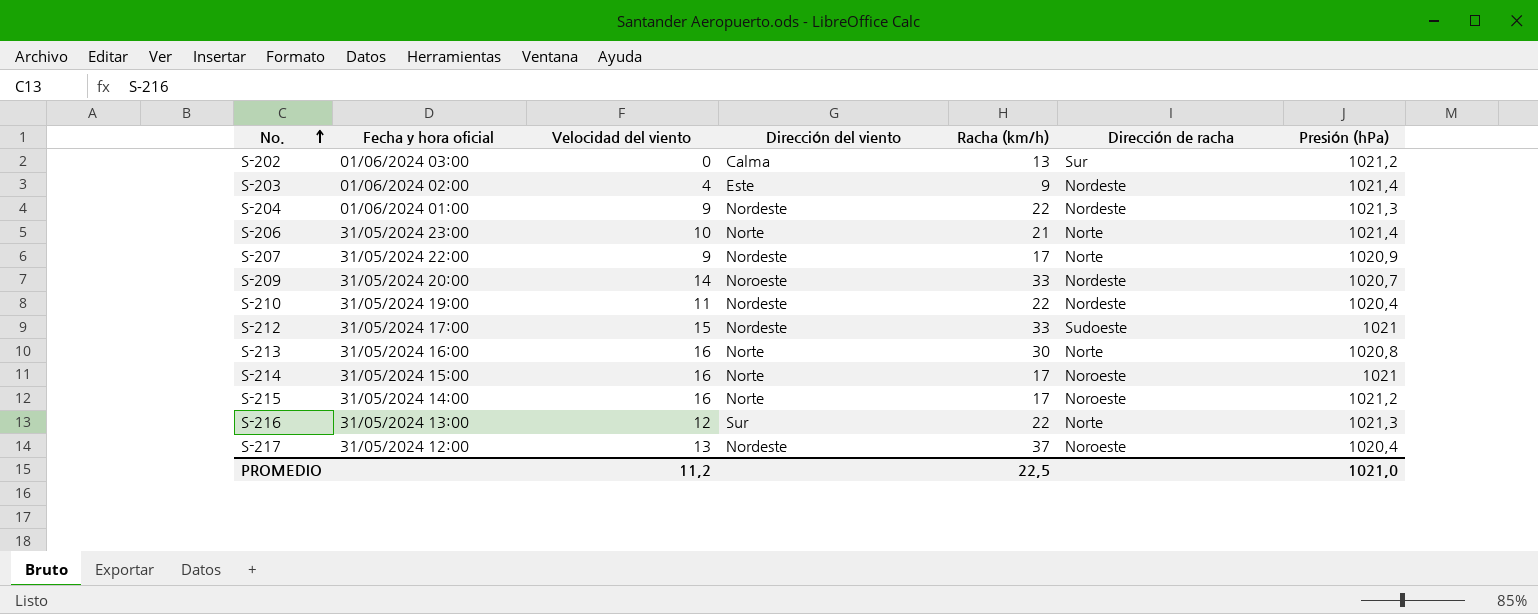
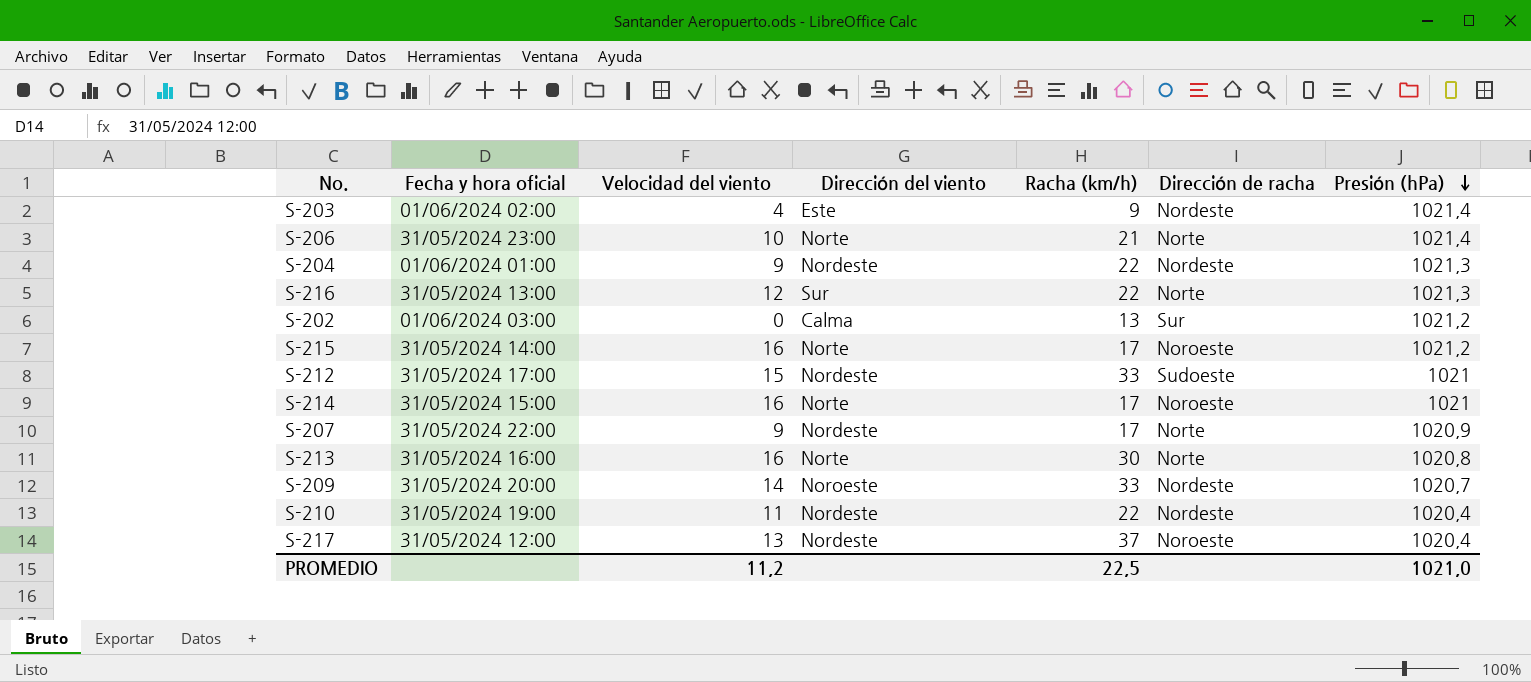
row order: No. ascending -> Presión (hPa) descending

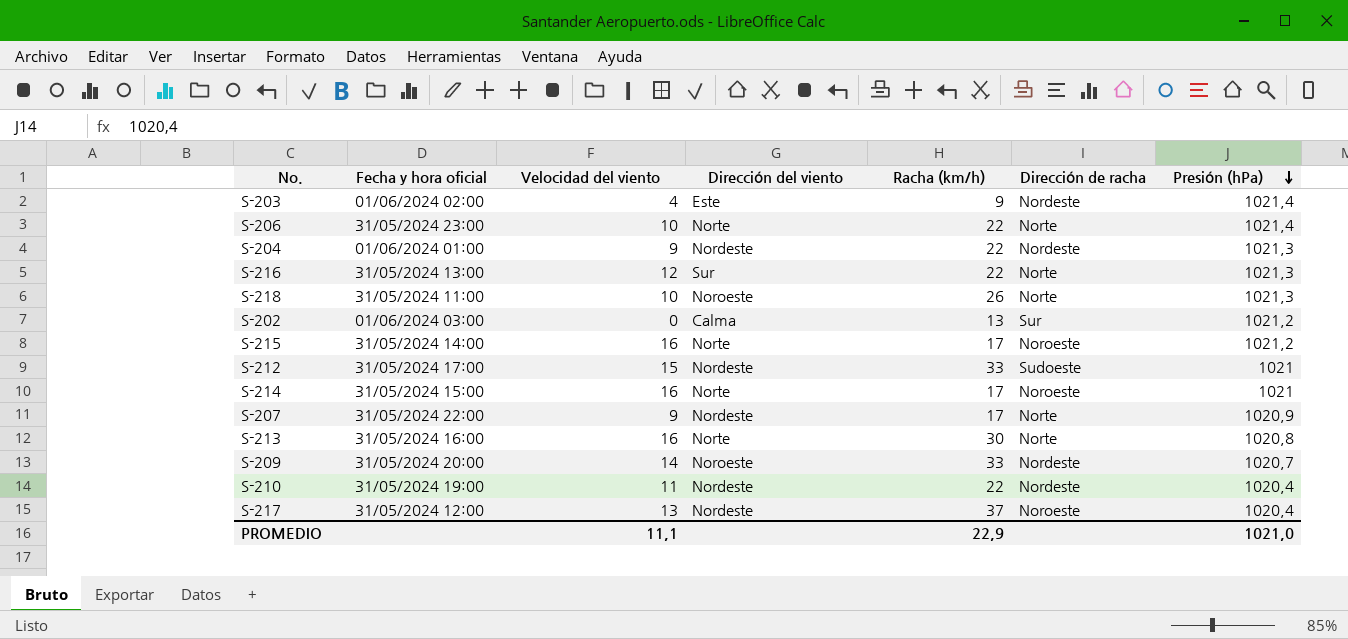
S-206 | Racha (km/h): 21 -> 22
row S-218: none -> 31/05/2024 11:00 | 10 | Noroeste | 26 | Norte | 1021,3
PROMEDIO | Velocidad del viento: 11,2 -> 11,1
PROMEDIO | Racha (km/h): 22,5 -> 22,9

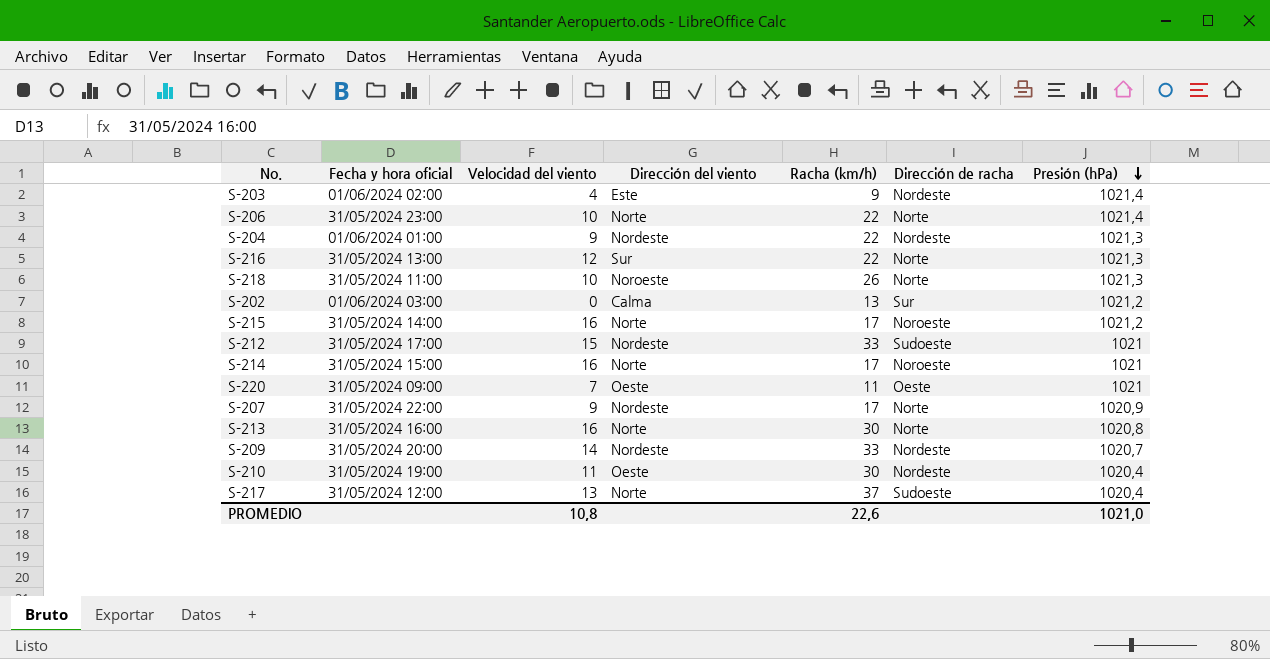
row S-220: none -> 31/05/2024 09:00 | 7 | Oeste | 11 | Oeste | 1021
S-209 | Dirección del viento: Noroeste -> Nordeste
S-210 | Dirección del viento: Nordeste -> Oeste
S-210 | Racha (km/h): 22 -> 30
S-217 | Dirección del viento: Nordeste -> Norte
S-217 | Dirección de racha: Noroeste -> Sudoeste
PROMEDIO | Velocidad del viento: 11,1 -> 10,8
PROMEDIO | Racha (km/h): 22,9 -> 22,6

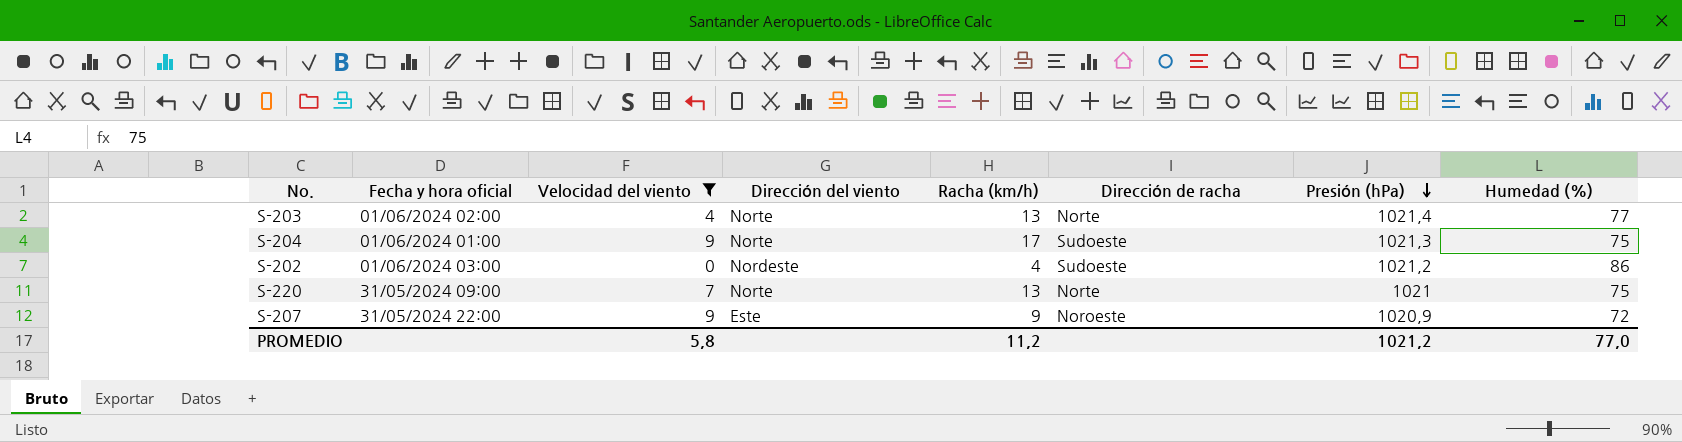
filter: none -> Velocidad del viento <= 9
column Humedad (%) | position: none -> 8
S-203 | Dirección del viento: Este -> Norte
S-203 | Racha (km/h): 9 -> 13
S-203 | Dirección de racha: Nordeste -> Norte
S-204 | Dirección del viento: Nordeste -> Norte
S-204 | Racha (km/h): 22 -> 17
S-204 | Dirección de racha: Nordeste -> Sudoeste
S-202 | Dirección del viento: Calma -> Nordeste
S-202 | Racha (km/h): 13 -> 4
S-202 | Dirección de racha: Sur -> Sudoeste
S-220 | Dirección del viento: Oeste -> Norte
S-220 | Racha (km/h): 11 -> 13
S-220 | Dirección de racha: Oeste -> Norte
S-207 | Dirección del viento: Nordeste -> Este
S-207 | Racha (km/h): 17 -> 9
S-207 | Dirección de racha: Norte -> Noroeste
PROMEDIO | Velocidad del viento: 10,8 -> 5,8
PROMEDIO | Racha (km/h): 22,6 -> 11,2
PROMEDIO | Presión (hPa): 1021,0 -> 1021,2

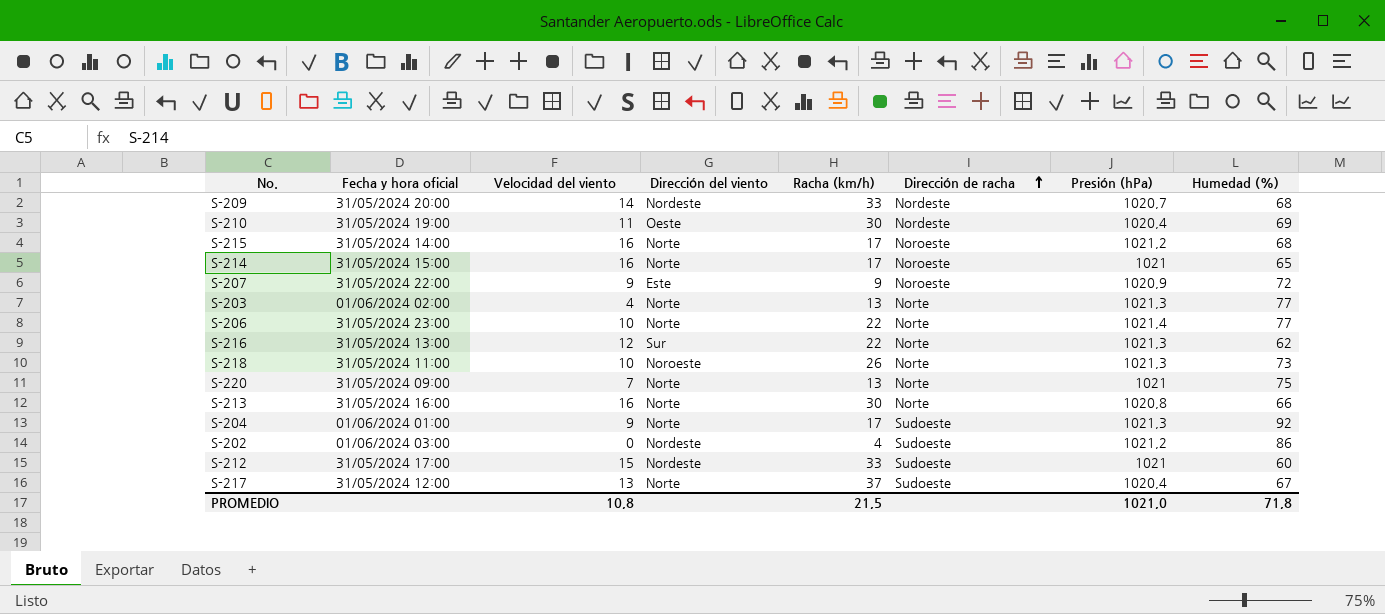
filter: Velocidad del viento <= 9 -> none
row order: Presión (hPa) descending -> Dirección de racha ascending
S-203 | Presión (hPa): 1021,4 -> 1021,3
S-204 | Humedad (%): 75 -> 92
PROMEDIO | Velocidad del viento: 5,8 -> 10,8
PROMEDIO | Racha (km/h): 11,2 -> 21,5
PROMEDIO | Presión (hPa): 1021,2 -> 1021,0
PROMEDIO | Humedad (%): 77,0 -> 71,8

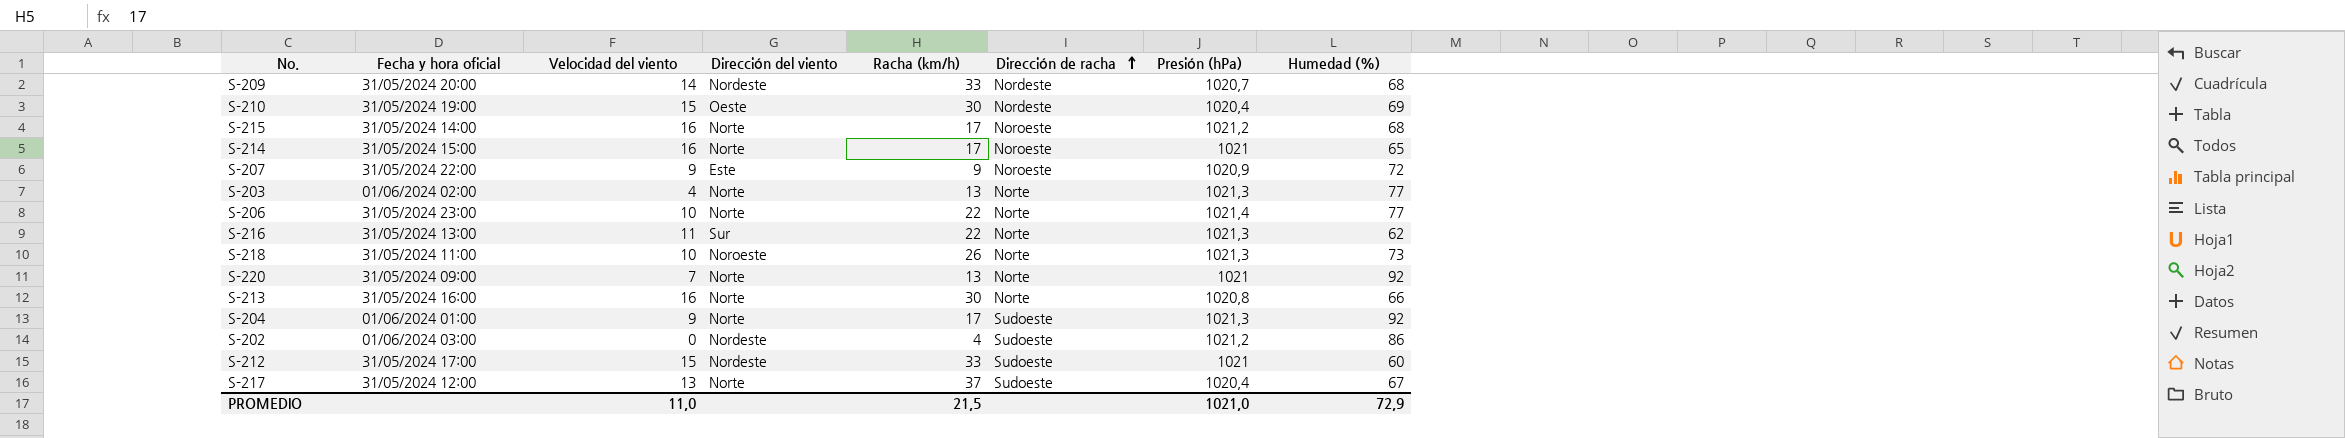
S-210 | Velocidad del viento: 11 -> 15
S-216 | Velocidad del viento: 12 -> 11
S-220 | Humedad (%): 75 -> 92
PROMEDIO | Velocidad del viento: 10,8 -> 11,0
PROMEDIO | Humedad (%): 71,8 -> 72,9

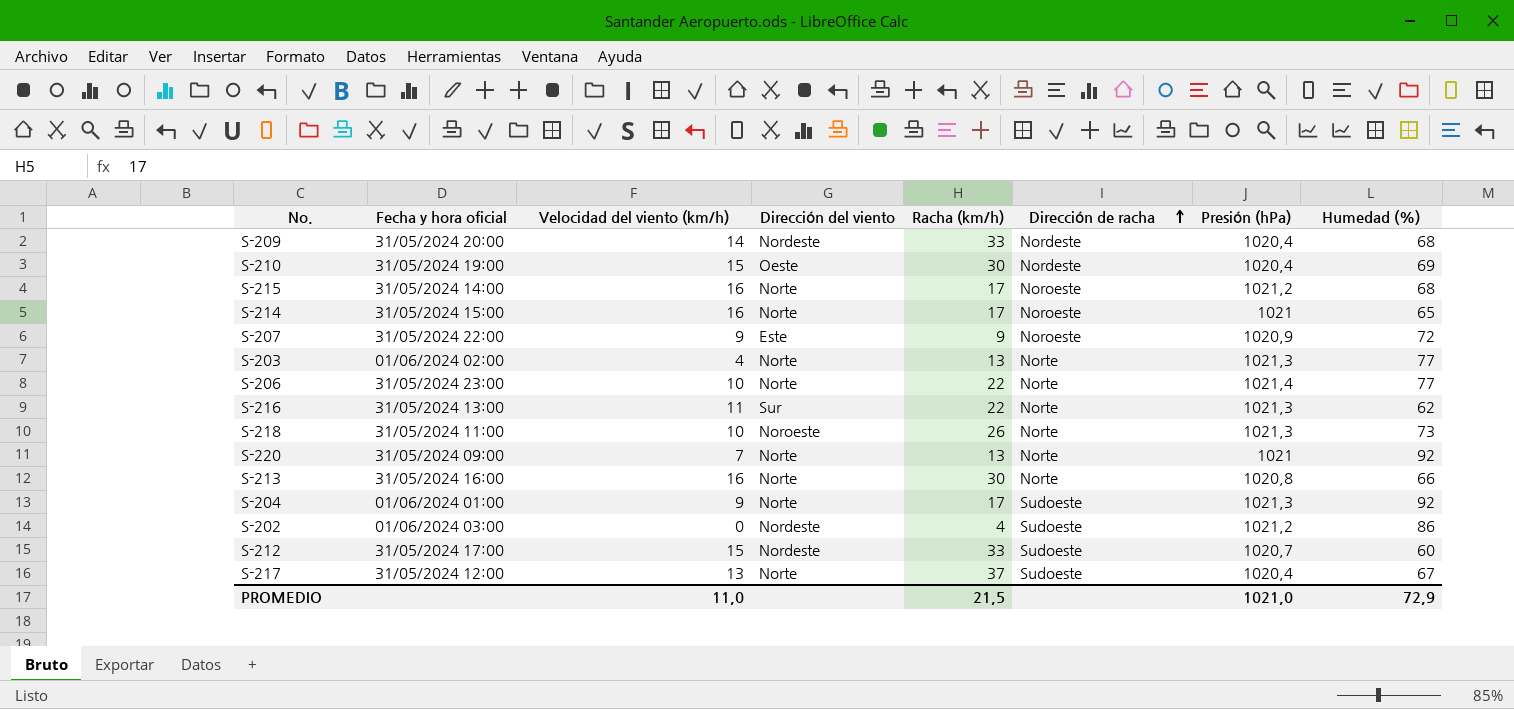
column name: Velocidad del viento -> Velocidad del viento (km/h)
S-209 | Presión (hPa): 1020,7 -> 1020,4
S-212 | Presión (hPa): 1021 -> 1020,7

